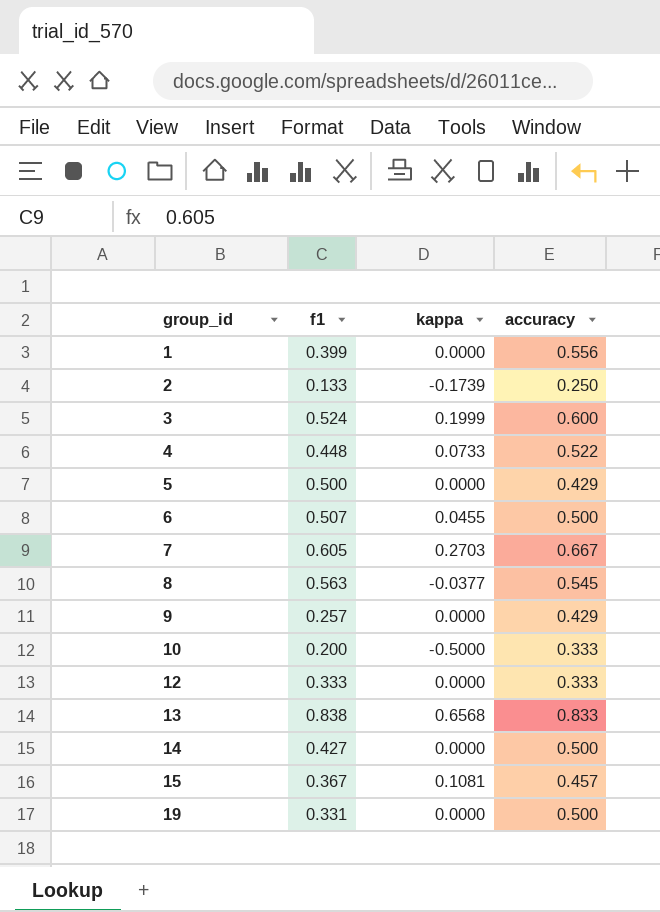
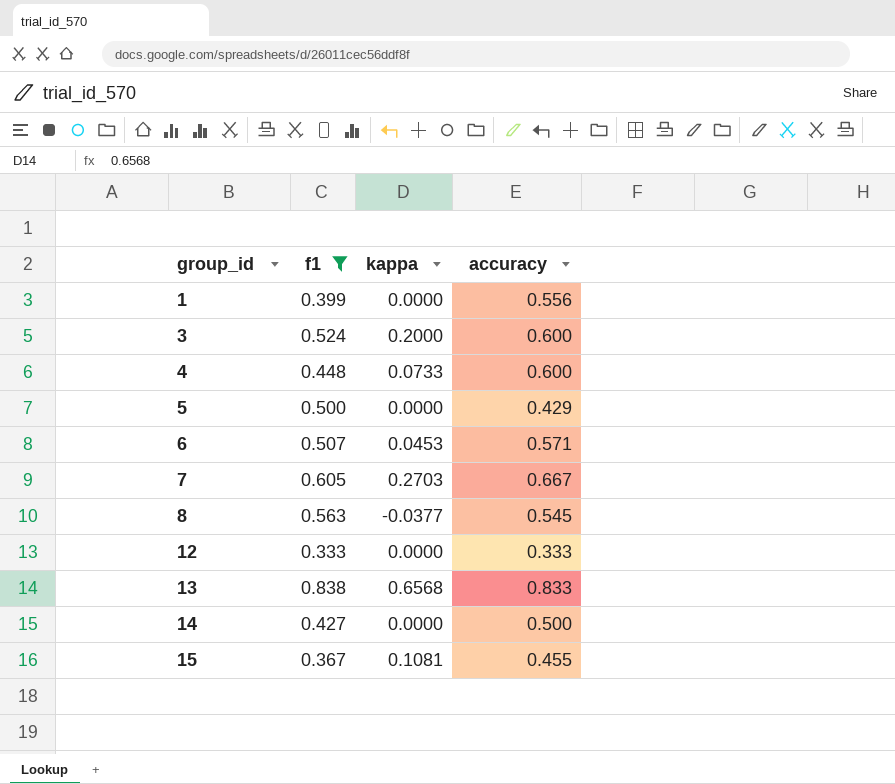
filter: none -> f1 >= 0.333
3 | kappa: 0.1999 -> 0.2000
4 | accuracy: 0.522 -> 0.600
6 | kappa: 0.0455 -> 0.0453
6 | accuracy: 0.500 -> 0.571
15 | accuracy: 0.457 -> 0.455

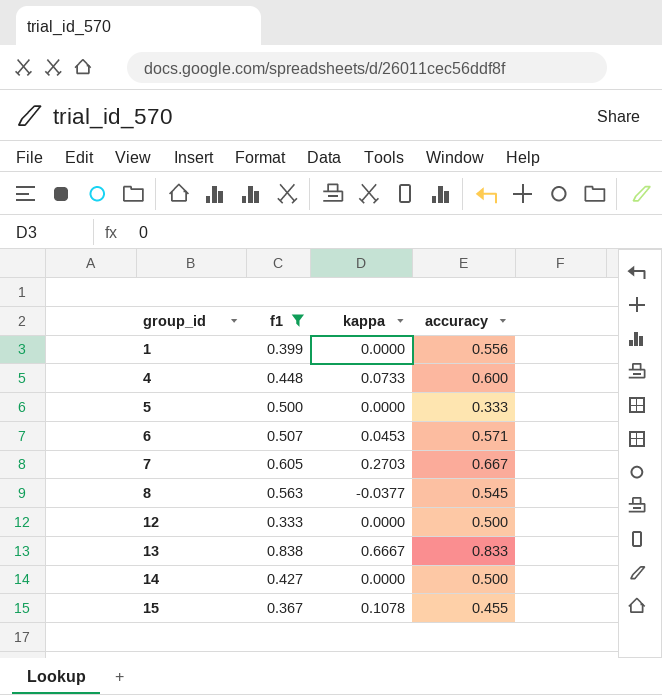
row 3: 0.524 | 0.2000 | 0.600 -> none
5 | accuracy: 0.429 -> 0.333
12 | accuracy: 0.333 -> 0.500
13 | kappa: 0.6568 -> 0.6667
15 | kappa: 0.1081 -> 0.1078

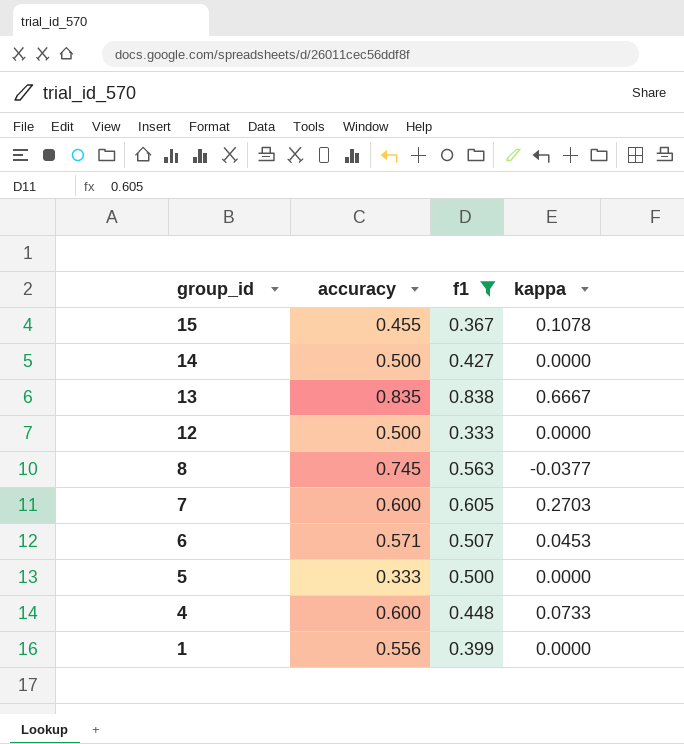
row order: group_id ascending -> group_id descending
column accuracy | position: 4 -> 2
13 | accuracy: 0.833 -> 0.835
8 | accuracy: 0.545 -> 0.745
7 | accuracy: 0.667 -> 0.600

